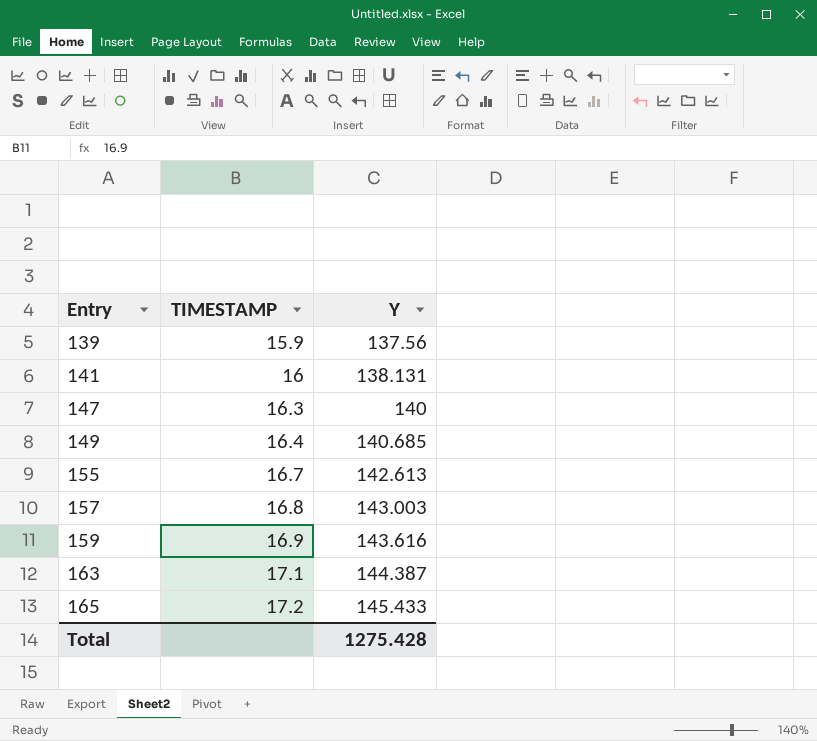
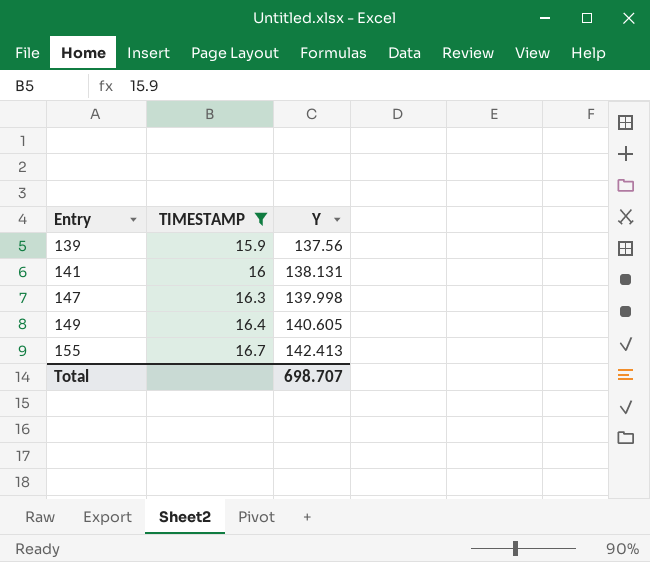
filter: none -> TIMESTAMP <= 16.7
147 | Y: 140 -> 139.998
149 | Y: 140.685 -> 140.605
155 | Y: 142.613 -> 142.413
Total | Y: 1275.428 -> 698.707

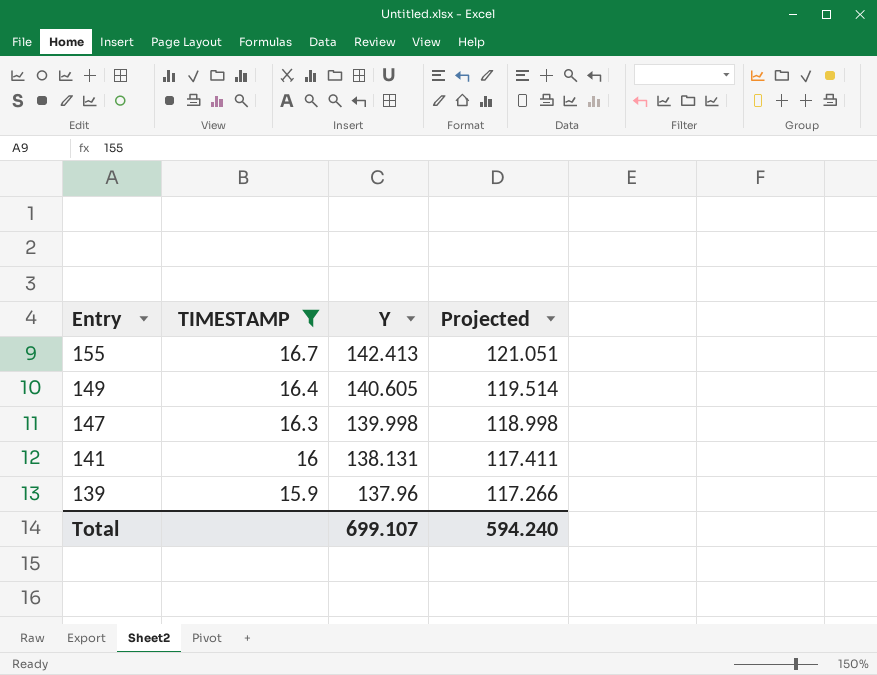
row order: Entry ascending -> Entry descending
column Projected | formula: none -> [Y] * 0.85
139 | Y: 137.56 -> 137.96
Total | Y: 698.707 -> 699.107

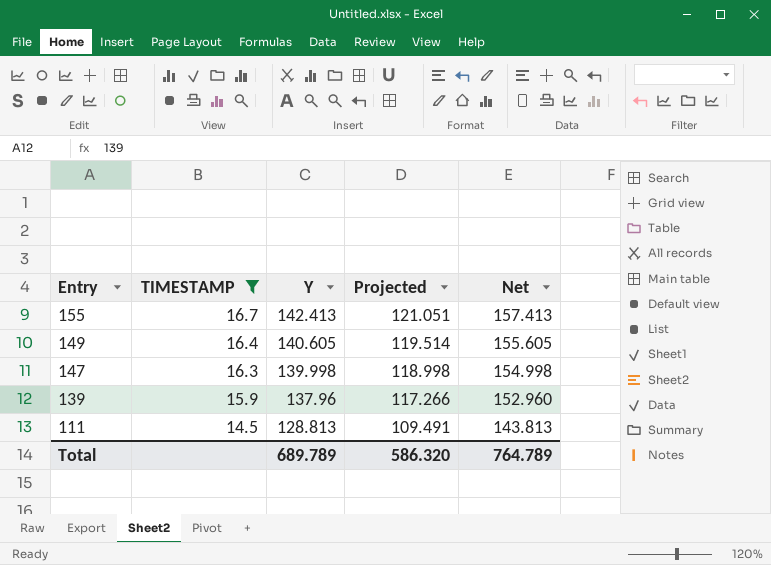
column Net | formula: none -> [Y] + 15
row 141: 16 | 138.131 | 117.411 -> none
row 111: none -> 14.5 | 128.813 | 109.491 | 143.813
Total | Y: 699.107 -> 689.789
Total | Projected: 594.240 -> 586.320

